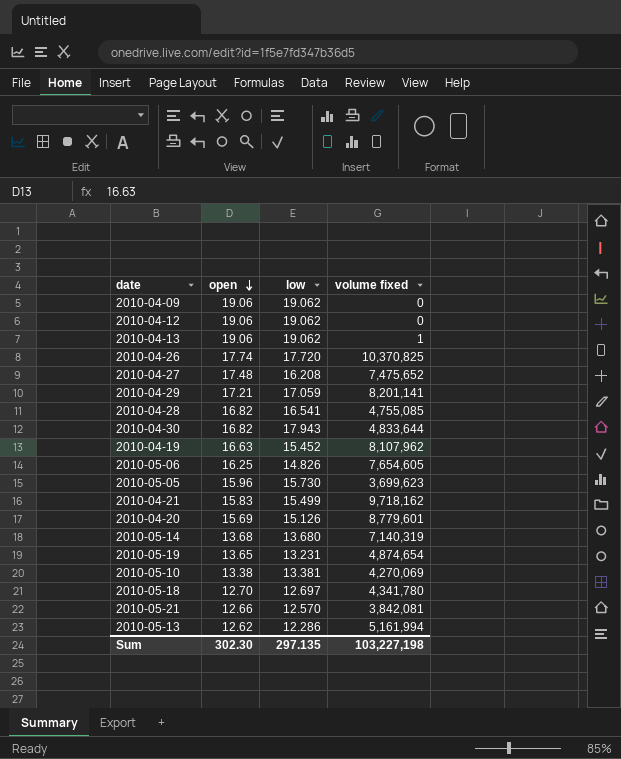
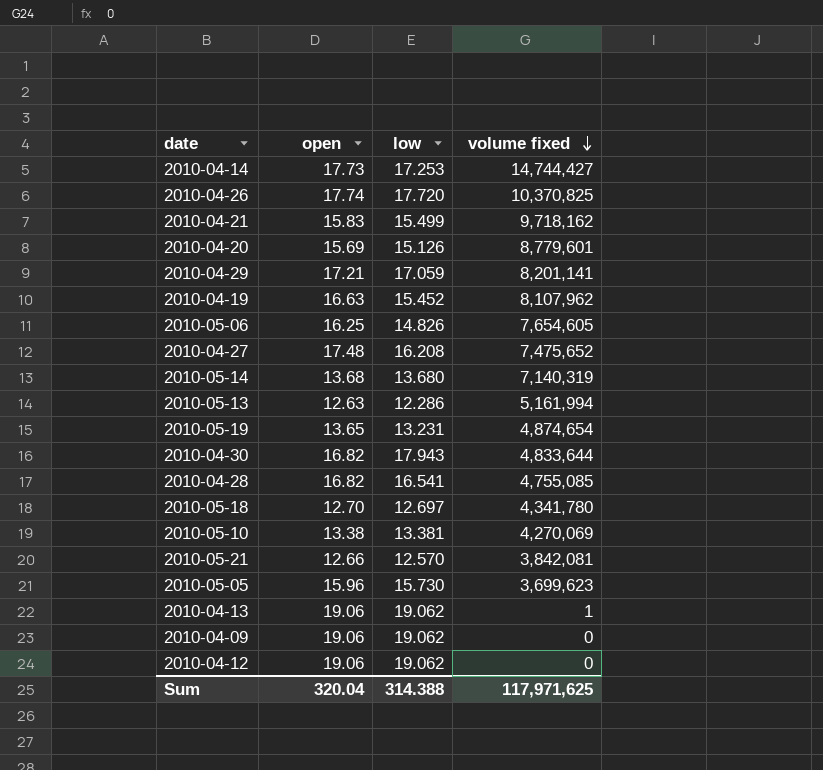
row order: open descending -> volume fixed descending
row 2010-04-14: none -> 17.73 | 17.253 | 14,744,427
2010-05-13 | open: 12.62 -> 12.63
Sum | open: 302.30 -> 320.04
Sum | low: 297.135 -> 314.388
Sum | volume fixed: 103,227,198 -> 117,971,625

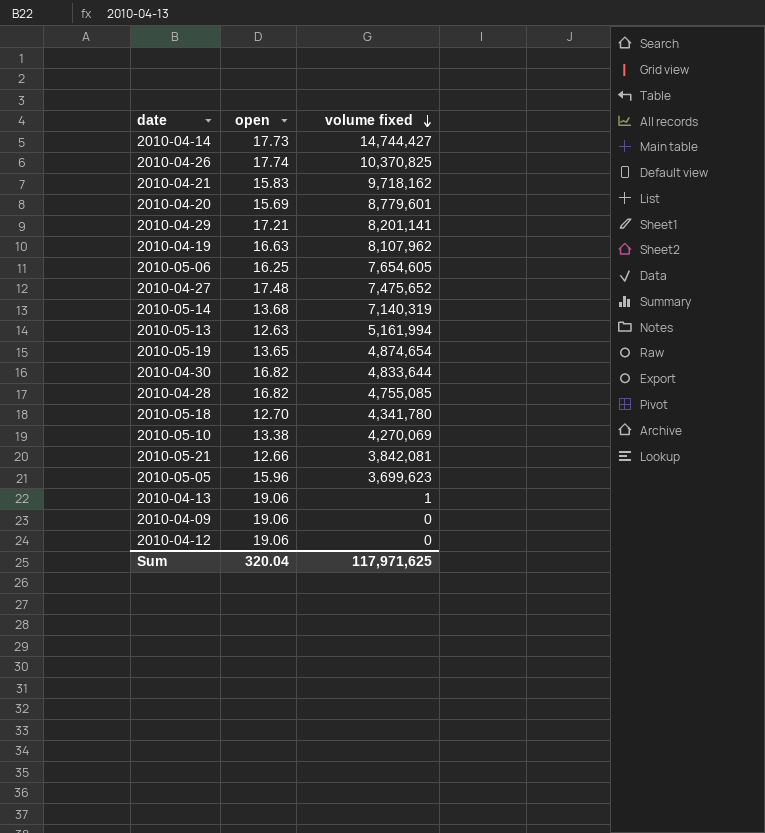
column low | position: 3 -> none

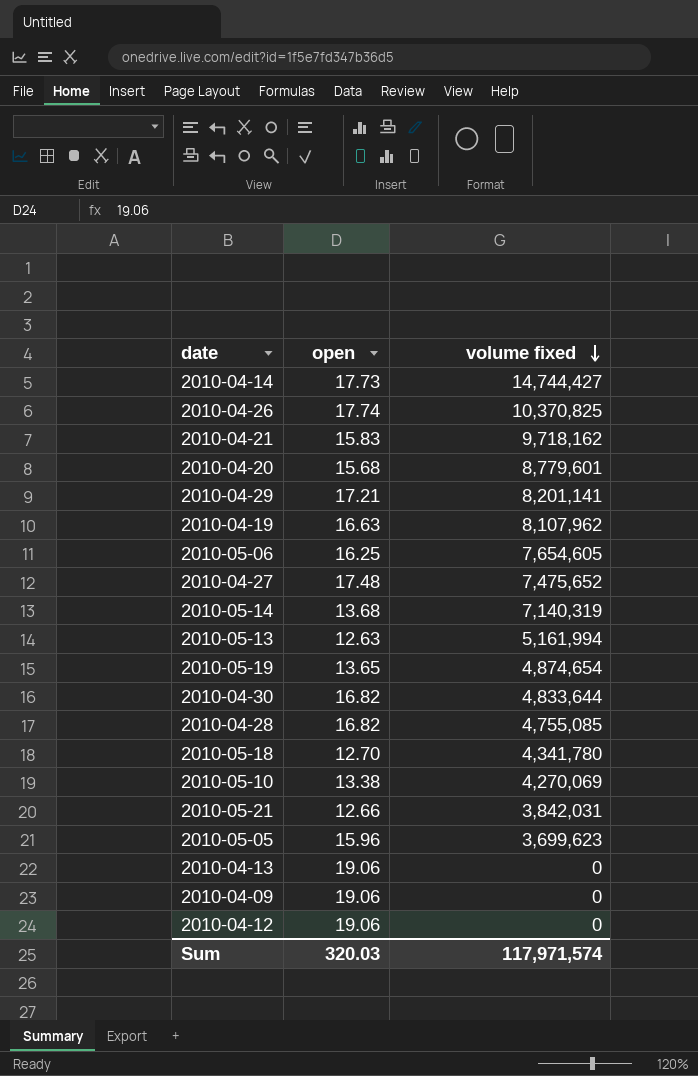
2010-04-20 | open: 15.69 -> 15.68
2010-05-21 | volume fixed: 3,842,081 -> 3,842,031
2010-04-13 | volume fixed: 1 -> 0
Sum | open: 320.04 -> 320.03
Sum | volume fixed: 117,971,625 -> 117,971,574

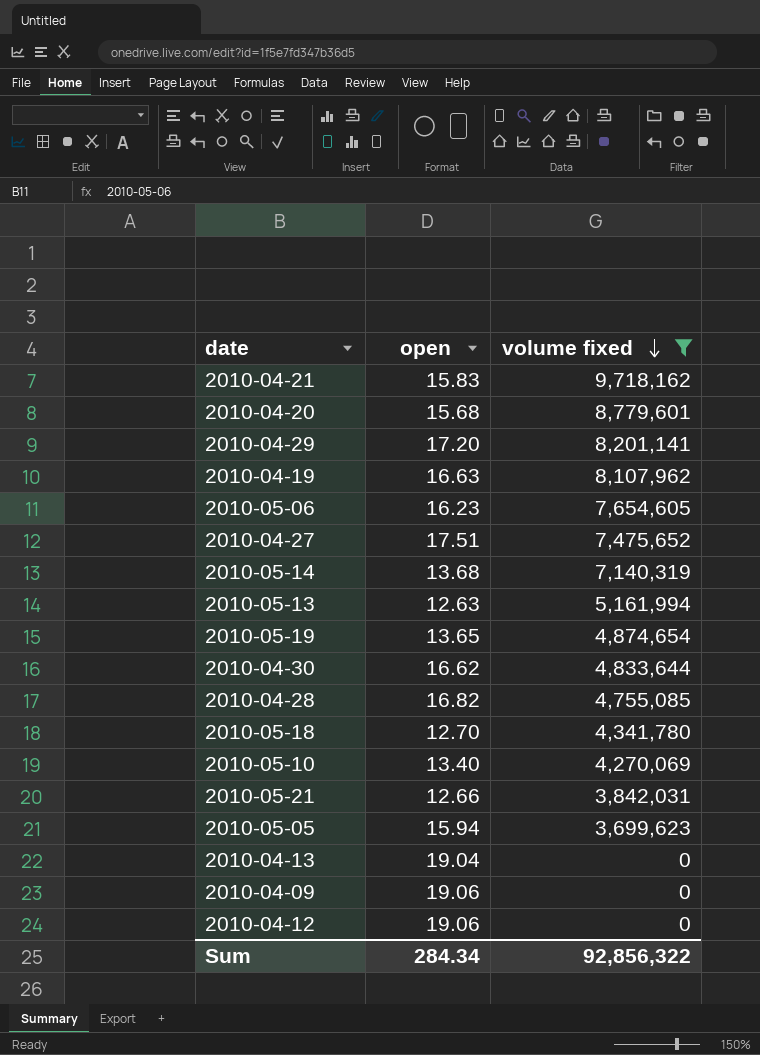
filter: none -> volume fixed <= 9,718,162
2010-04-29 | open: 17.21 -> 17.20
2010-05-06 | open: 16.25 -> 16.23
2010-04-27 | open: 17.48 -> 17.51
2010-04-30 | open: 16.82 -> 16.62
2010-05-10 | open: 13.38 -> 13.40
2010-05-05 | open: 15.96 -> 15.94
2010-04-13 | open: 19.06 -> 19.04
Sum | open: 320.03 -> 284.34
Sum | volume fixed: 117,971,574 -> 92,856,322

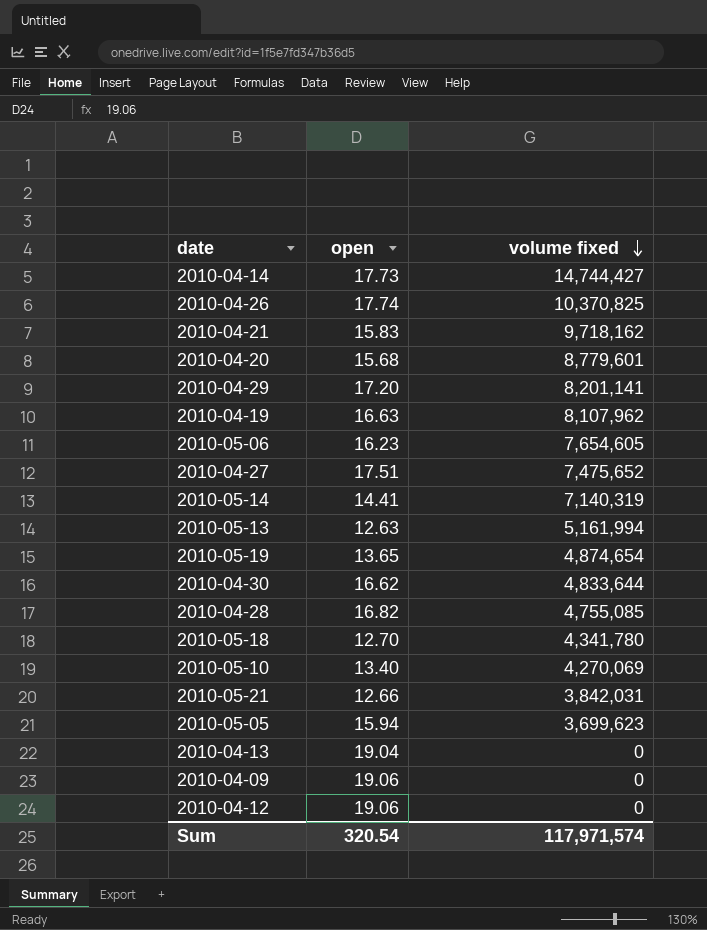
filter: volume fixed <= 9,718,162 -> none
2010-05-14 | open: 13.68 -> 14.41
Sum | open: 284.34 -> 320.54
Sum | volume fixed: 92,856,322 -> 117,971,574

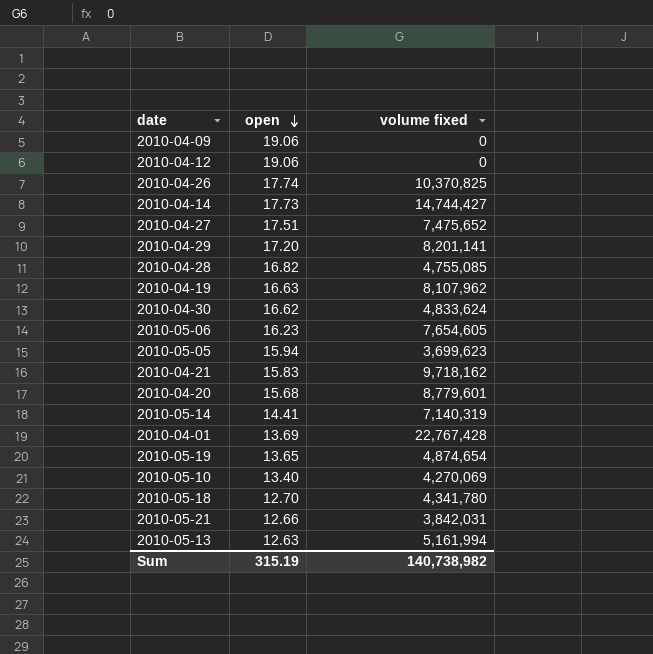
row order: volume fixed descending -> open descending
row 2010-04-13: 19.04 | 0 -> none
2010-04-30 | volume fixed: 4,833,644 -> 4,833,624
row 2010-04-01: none -> 13.69 | 22,767,428
Sum | open: 320.54 -> 315.19
Sum | volume fixed: 117,971,574 -> 140,738,982

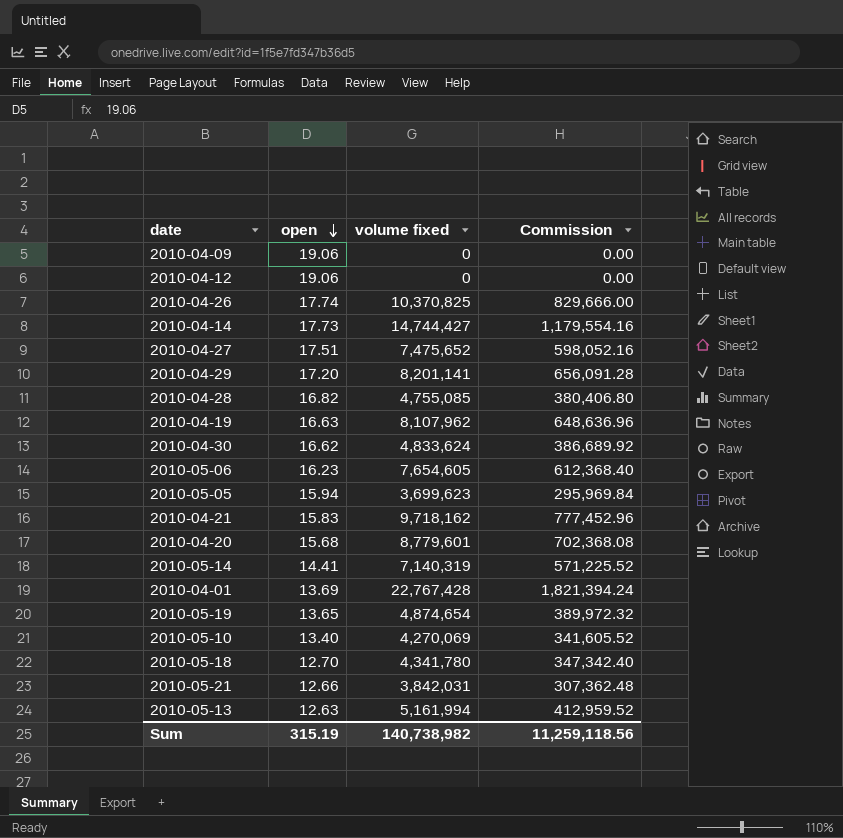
column Commission | formula: none -> [volume fixed] * 0.08

